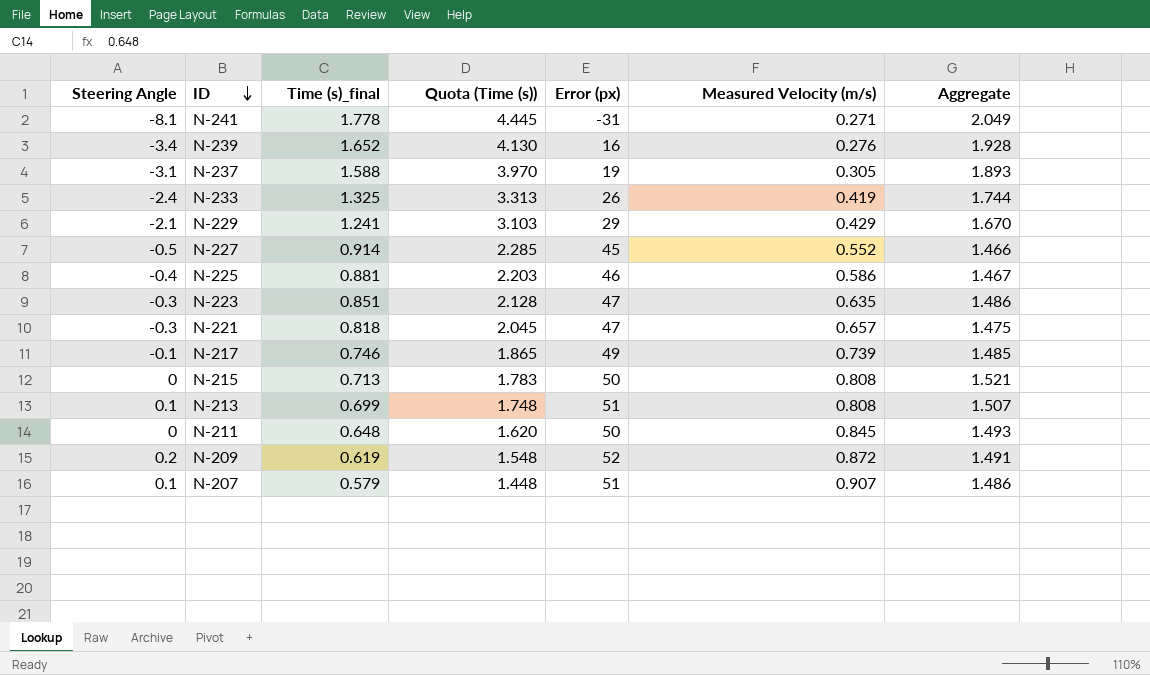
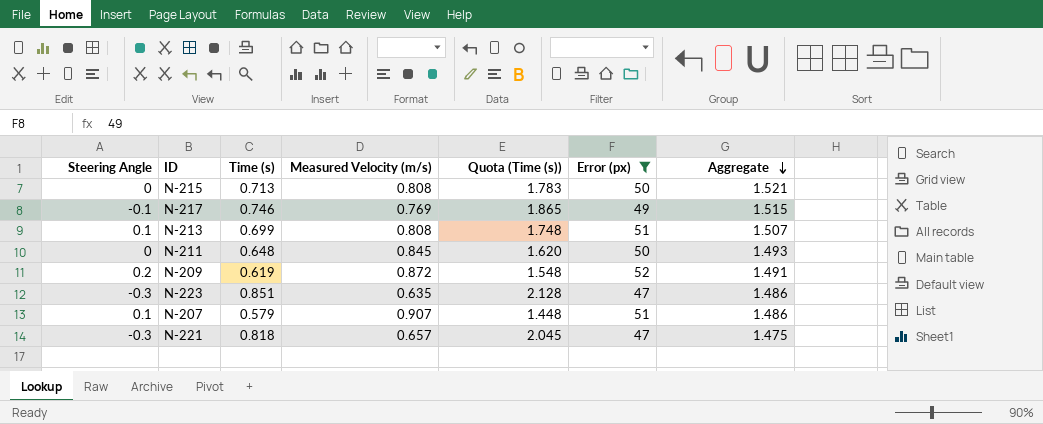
filter: none -> Error (px) >= 47
row order: ID descending -> Aggregate descending
column name: Time (s)_final -> Time (s)
column Measured Velocity (m/s) | position: 6 -> 4
N-217 | Measured Velocity (m/s): 0.739 -> 0.769
N-217 | Aggregate: 1.485 -> 1.515

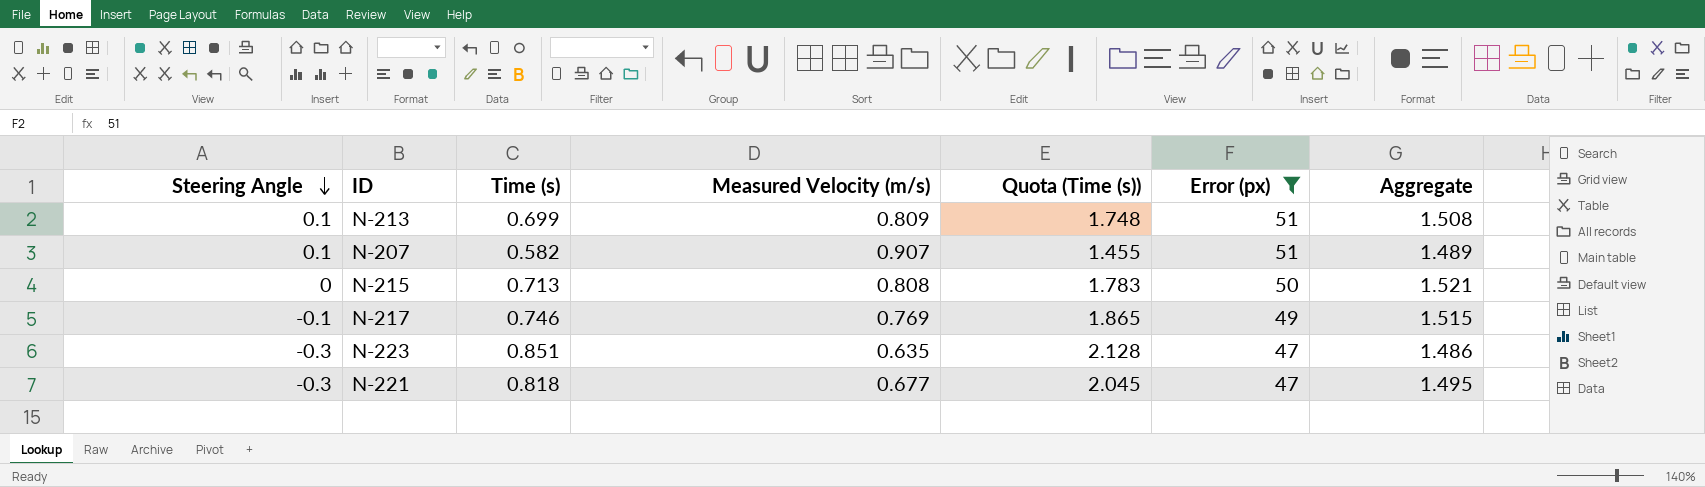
row order: Aggregate descending -> Steering Angle descending
row N-211: 0 | 0.648 | 0.845 | 1.620 | 50 | 1.493 -> none
row N-209: 0.2 | 0.619 | 0.872 | 1.548 | 52 | 1.491 -> none
N-213 | Measured Velocity (m/s): 0.808 -> 0.809
N-213 | Aggregate: 1.507 -> 1.508
N-207 | Time (s): 0.579 -> 0.582
N-207 | Quota (Time (s)): 1.448 -> 1.455
N-207 | Aggregate: 1.486 -> 1.489
N-221 | Measured Velocity (m/s): 0.657 -> 0.677
N-221 | Aggregate: 1.475 -> 1.495

